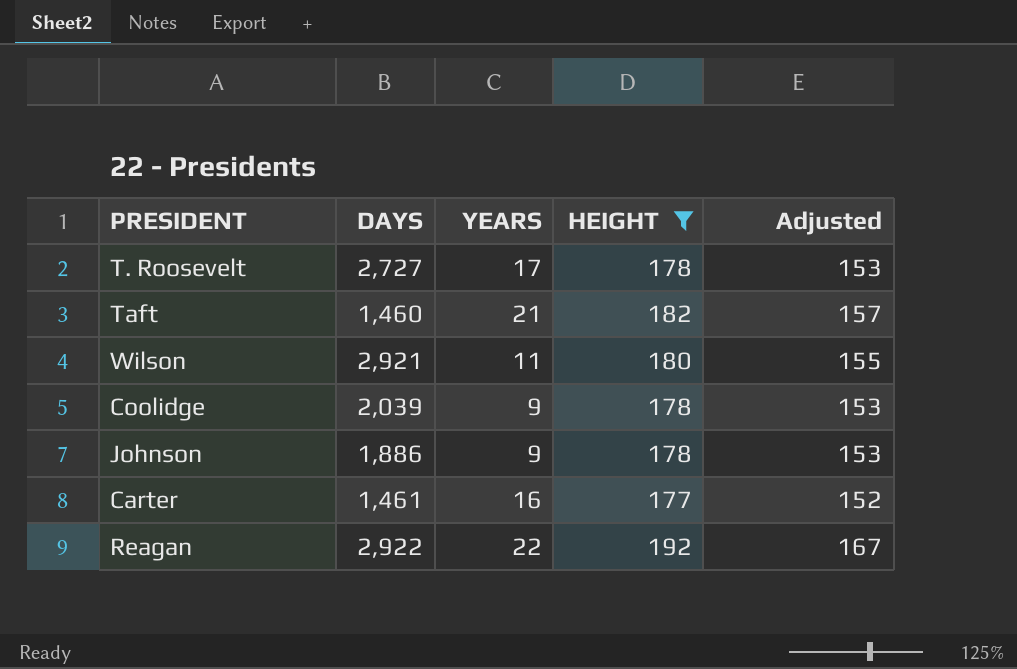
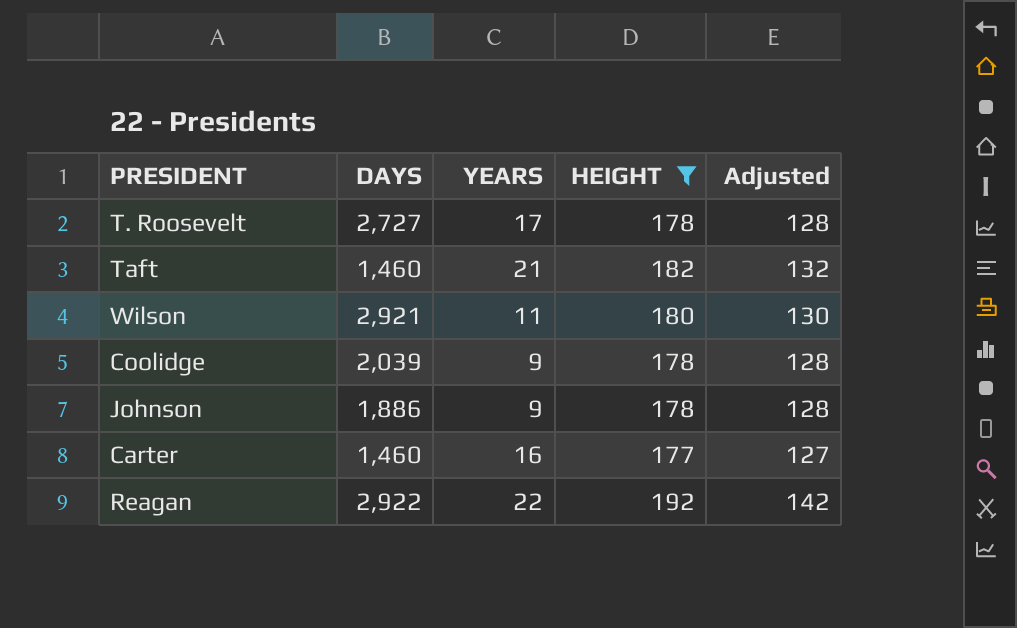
column Adjusted | formula: [HEIGHT] - 25 -> [HEIGHT] - 50
Carter | DAYS: 1,461 -> 1,460

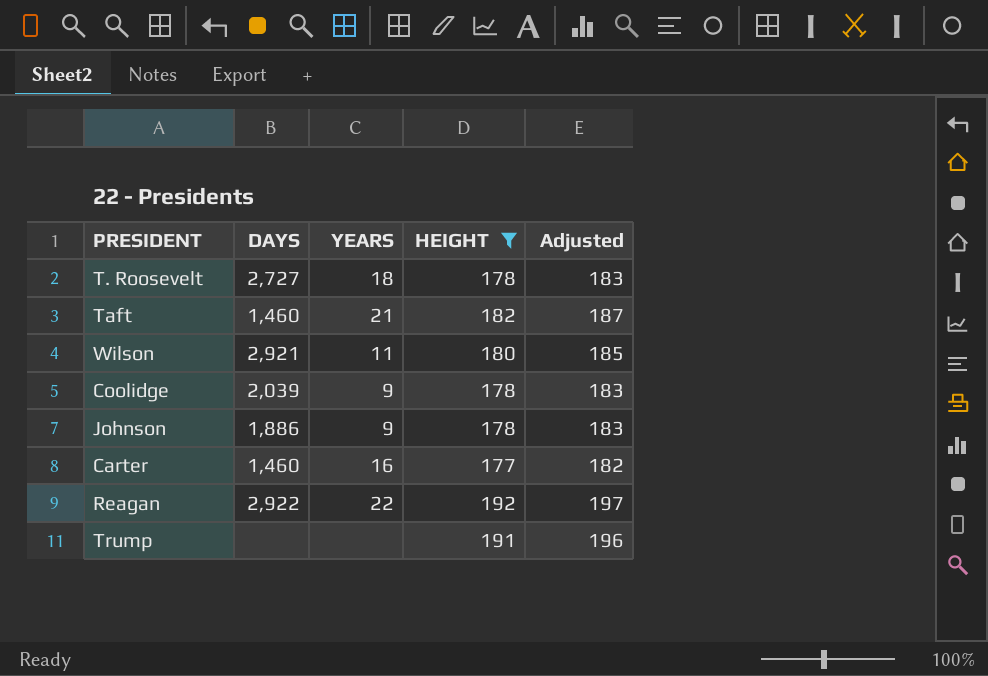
column Adjusted | formula: [HEIGHT] - 50 -> [HEIGHT] + 5
T. Roosevelt | YEARS: 17 -> 18
row Trump: none -> none | none | 191 | 196

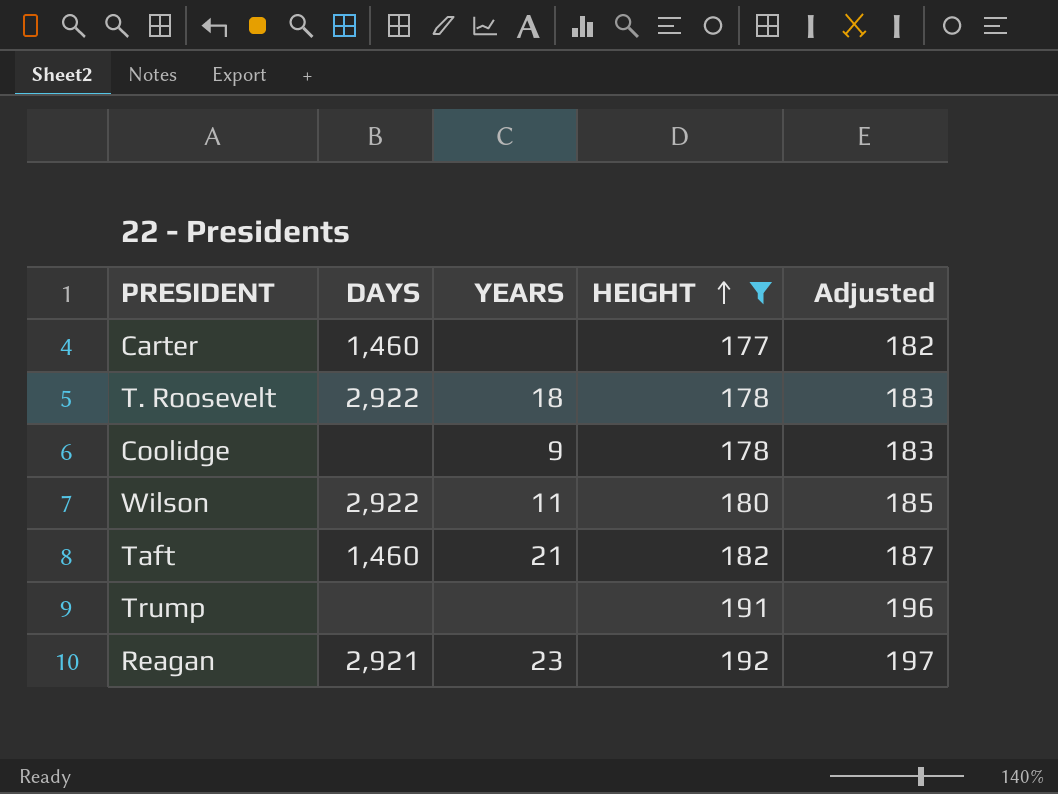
row order: none -> HEIGHT ascending
row Johnson: 1,886 | 9 | 178 | 183 -> none
Carter | YEARS: 16 -> none
T. Roosevelt | DAYS: 2,727 -> 2,922
Coolidge | DAYS: 2,039 -> none
Wilson | DAYS: 2,921 -> 2,922
Reagan | DAYS: 2,922 -> 2,921
Reagan | YEARS: 22 -> 23

